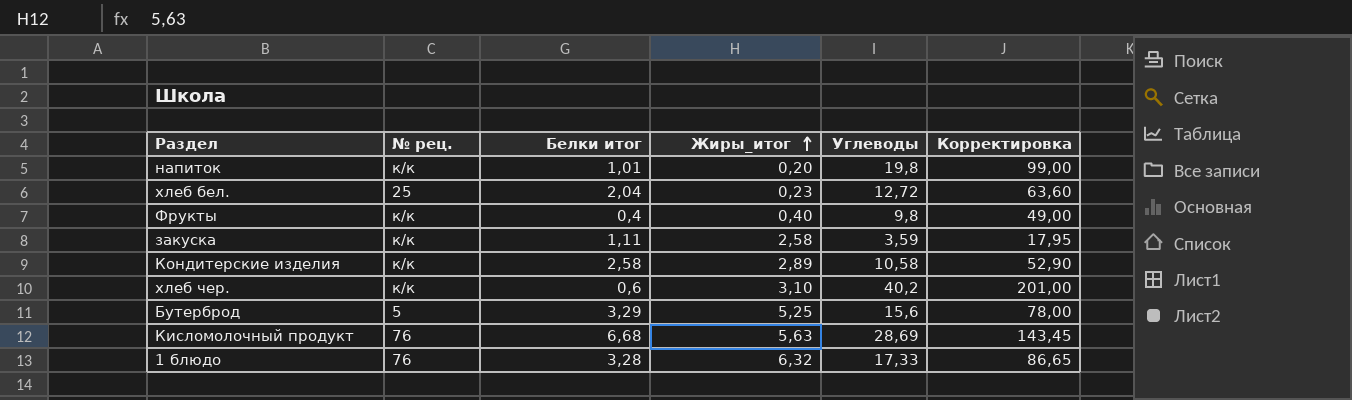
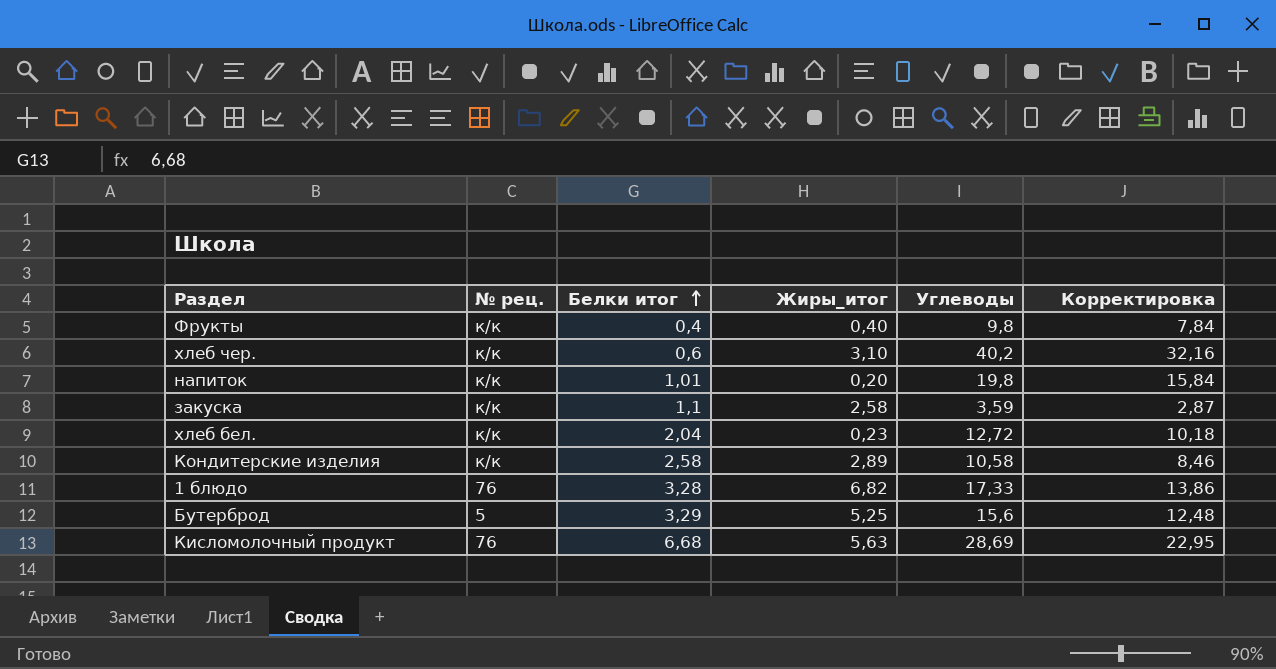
row order: Жиры_итог ascending -> Белки итог ascending
column Корректировка | formula: [Углеводы] * 5 -> [Углеводы] * 0,8
закуска | Белки итог: 1,11 -> 1,1
хлеб бел. | № рец.: 25 -> к/к
1 блюдо | Жиры_итог: 6,32 -> 6,82

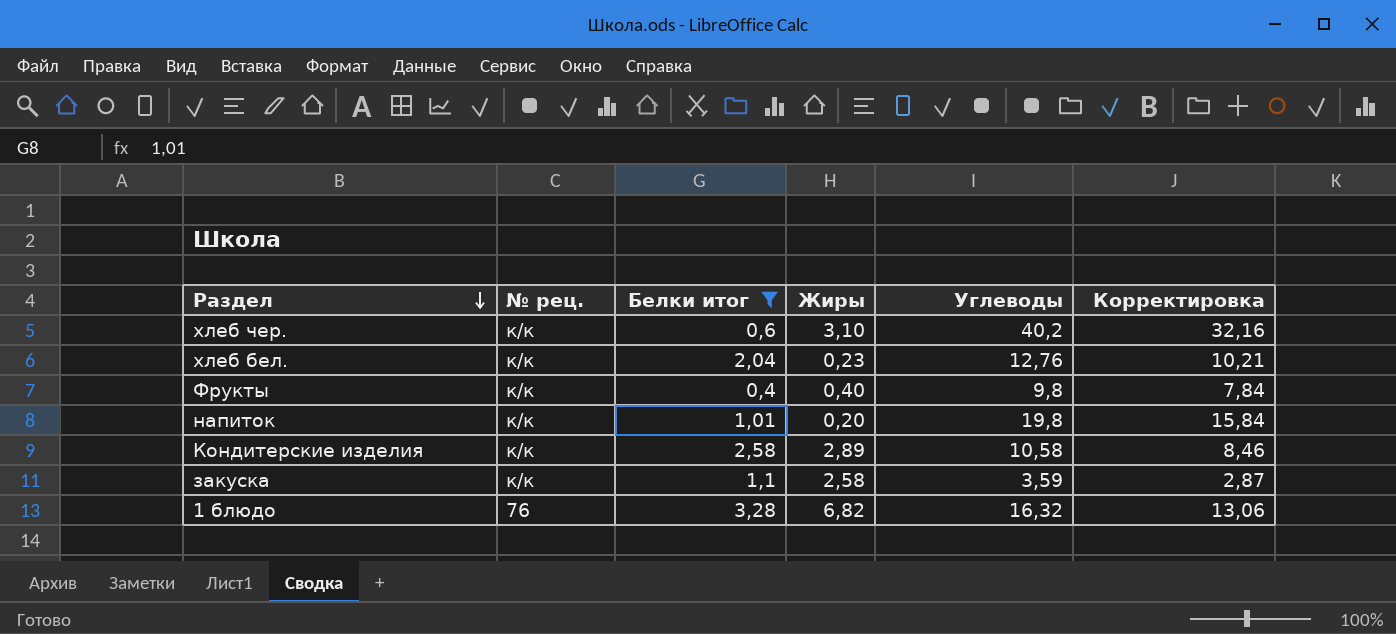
filter: none -> Белки итог <= 3,28
row order: Белки итог ascending -> Раздел descending
column name: Жиры_итог -> Жиры
хлеб бел. | Углеводы: 12,72 -> 12,76
хлеб бел. | Корректировка: 10,18 -> 10,21
1 блюдо | Углеводы: 17,33 -> 16,32
1 блюдо | Корректировка: 13,86 -> 13,06

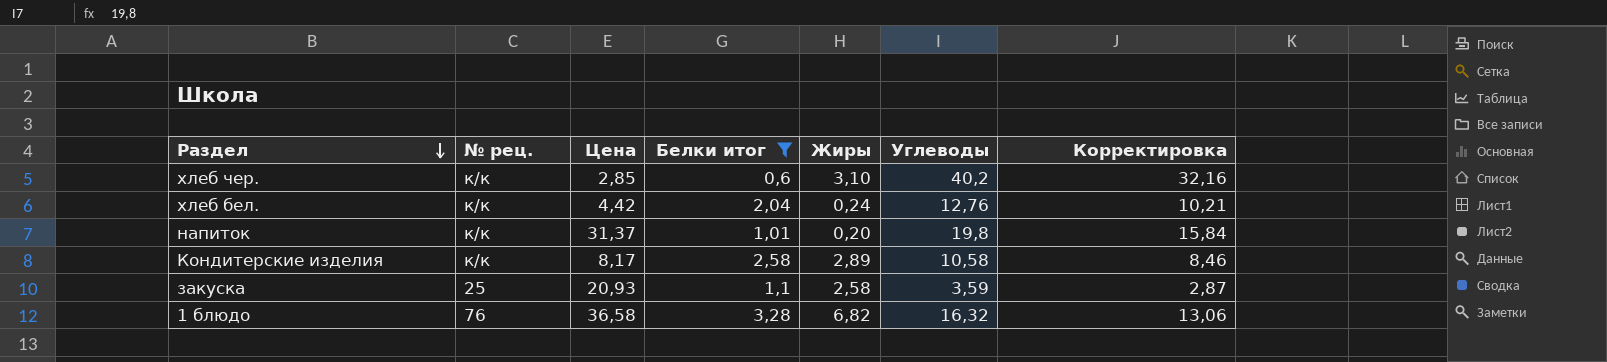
column Цена | position: none -> 3
row Фрукты: к/к | 0,4 | 0,40 | 9,8 | 7,84 -> none
хлеб бел. | Жиры: 0,23 -> 0,24
закуска | № рец.: к/к -> 25

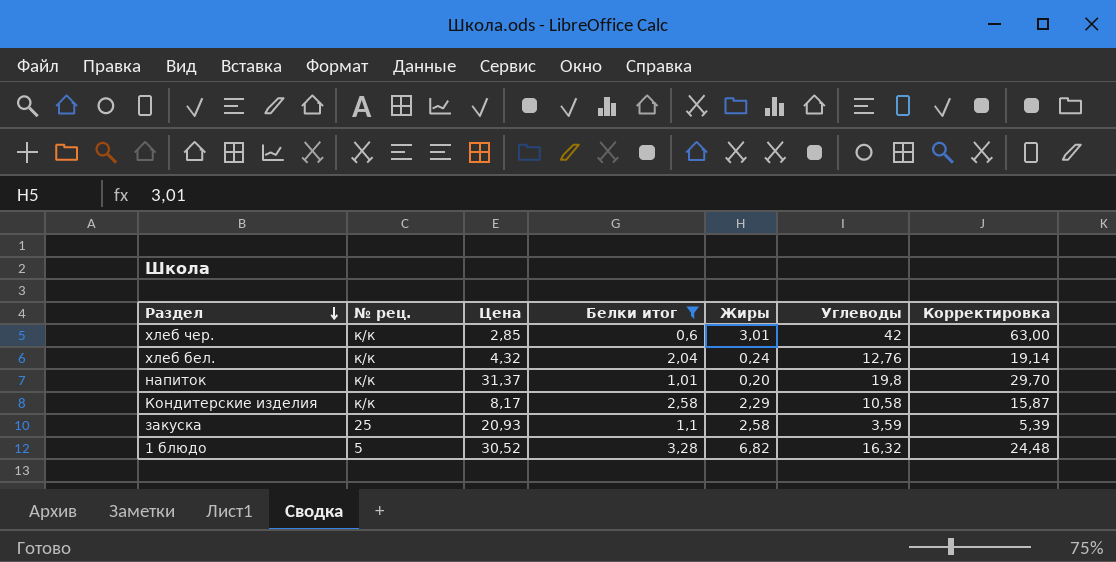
column Корректировка | formula: [Углеводы] * 0,8 -> [Углеводы] * 1,5
хлеб чер. | Жиры: 3,10 -> 3,01
хлеб чер. | Углеводы: 40,2 -> 42
хлеб бел. | Цена: 4,42 -> 4,32
Кондитерские изделия | Жиры: 2,89 -> 2,29
1 блюдо | № рец.: 76 -> 5
1 блюдо | Цена: 36,58 -> 30,52

